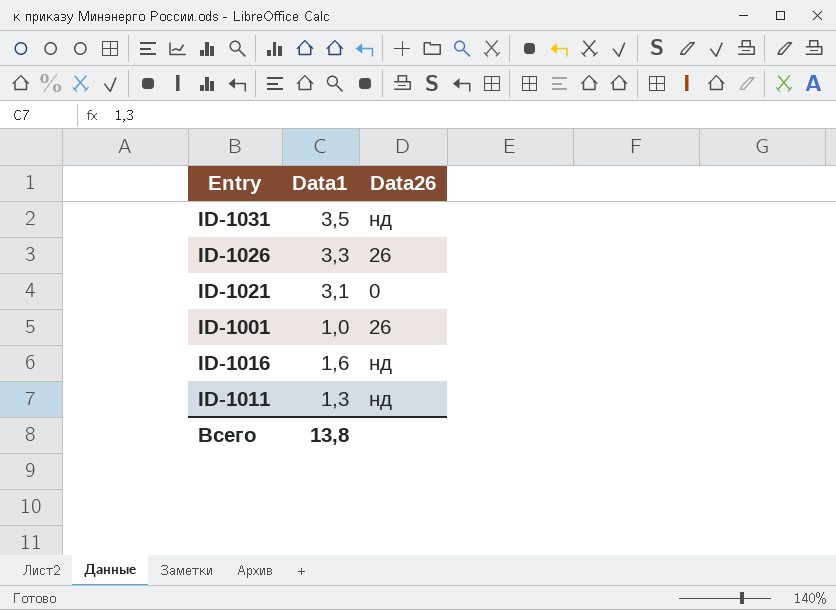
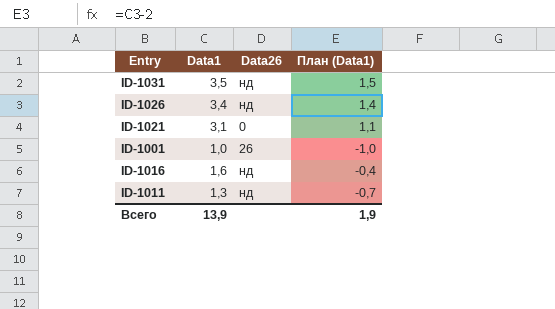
column План (Data1) | formula: none -> [Data1] - 2
ID-1026 | Data1: 3,3 -> 3,4
ID-1026 | Data26: 26 -> нд
Всего | Data1: 13,8 -> 13,9

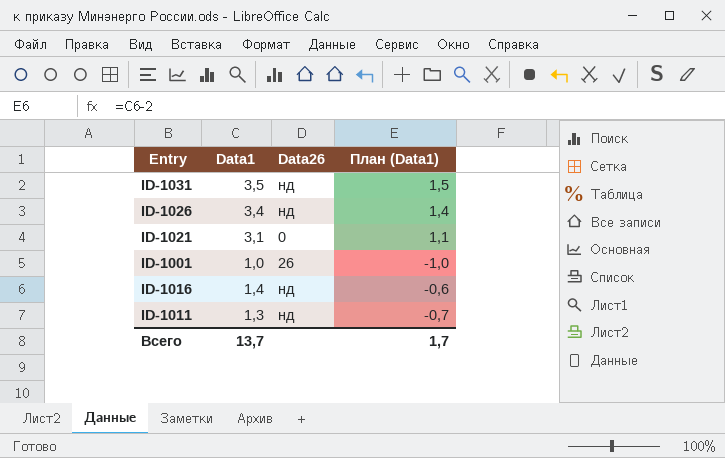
ID-1016 | Data1: 1,6 -> 1,4
ID-1016 | План (Data1): -0,4 -> -0,6
Всего | Data1: 13,9 -> 13,7
Всего | План (Data1): 1,9 -> 1,7

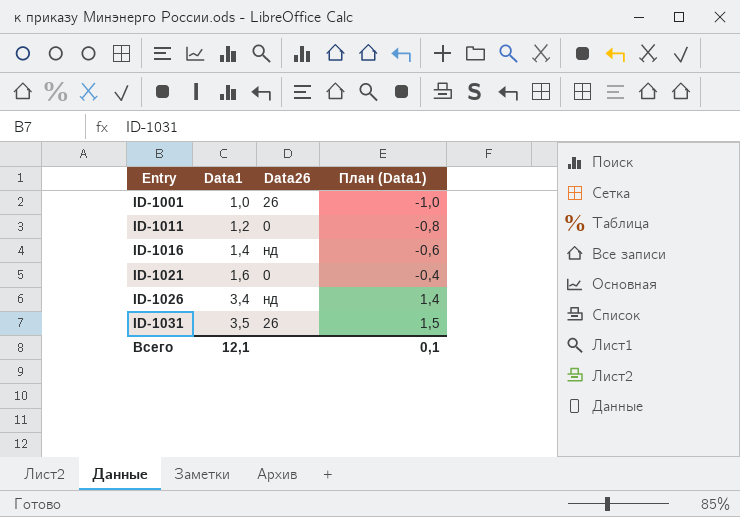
row order: none -> Entry ascending
ID-1011 | Data1: 1,3 -> 1,2
ID-1011 | Data26: нд -> 0
ID-1011 | План (Data1): -0,7 -> -0,8
ID-1021 | Data1: 3,1 -> 1,6
ID-1021 | План (Data1): 1,1 -> -0,4
ID-1031 | Data26: нд -> 26
Всего | Data1: 13,7 -> 12,1
Всего | План (Data1): 1,7 -> 0,1

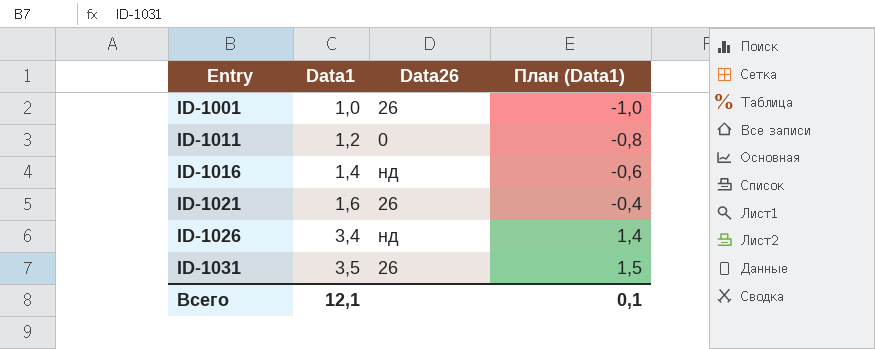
ID-1021 | Data26: 0 -> 26

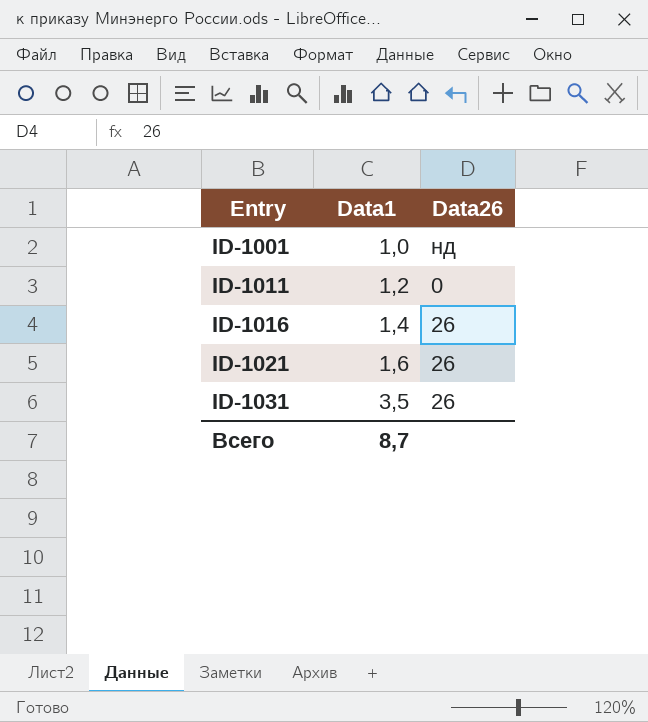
column План (Data1) | formula: [Data1] - 2 -> none
row ID-1026: 3,4 | нд | 1,4 -> none
ID-1001 | Data26: 26 -> нд
ID-1016 | Data26: нд -> 26
Всего | Data1: 12,1 -> 8,7

